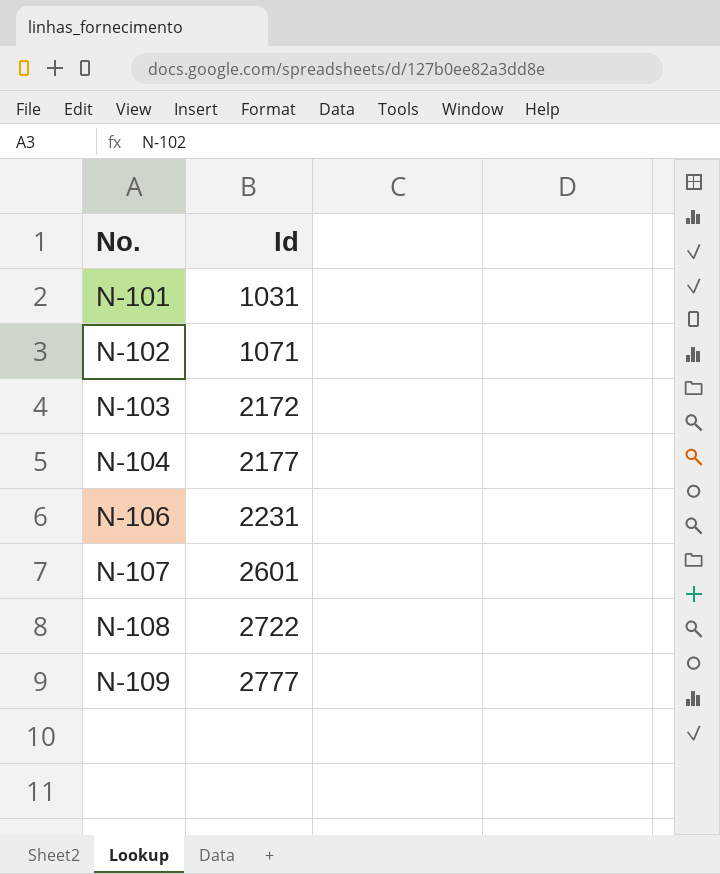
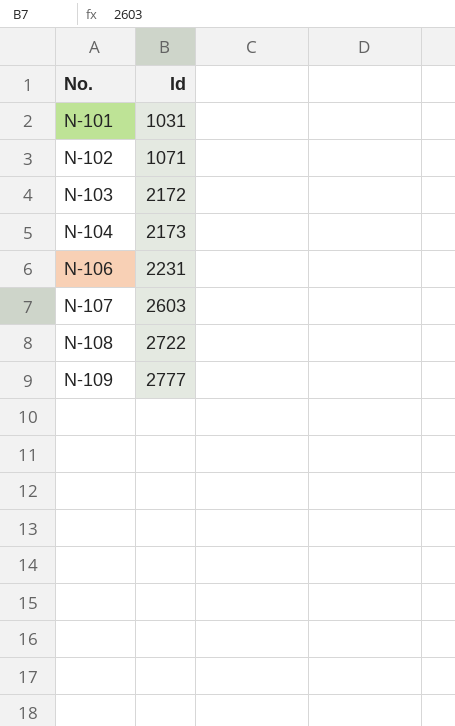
N-104 | Id: 2177 -> 2173
N-107 | Id: 2601 -> 2603

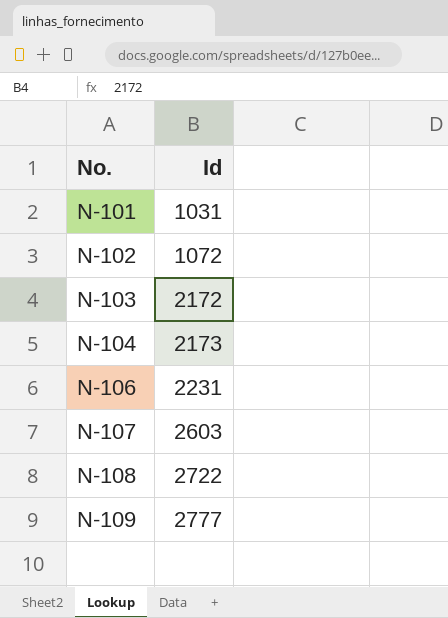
N-102 | Id: 1071 -> 1072

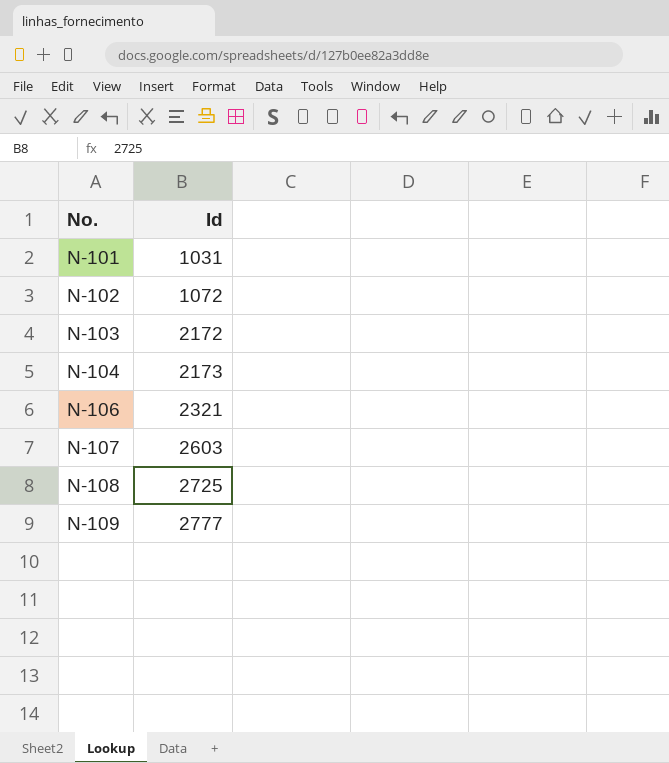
N-106 | Id: 2231 -> 2321
N-108 | Id: 2722 -> 2725

